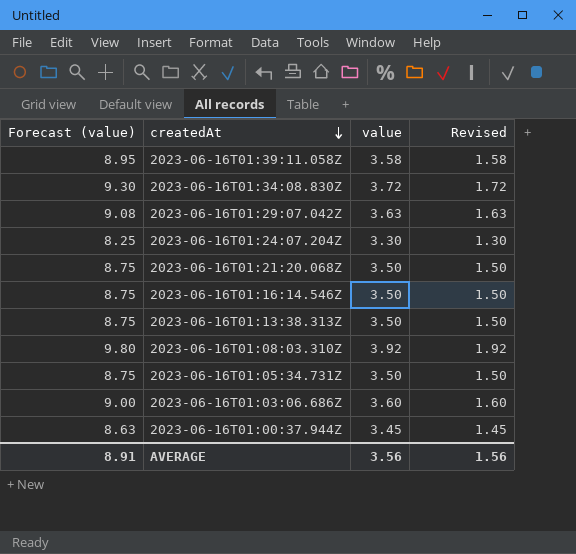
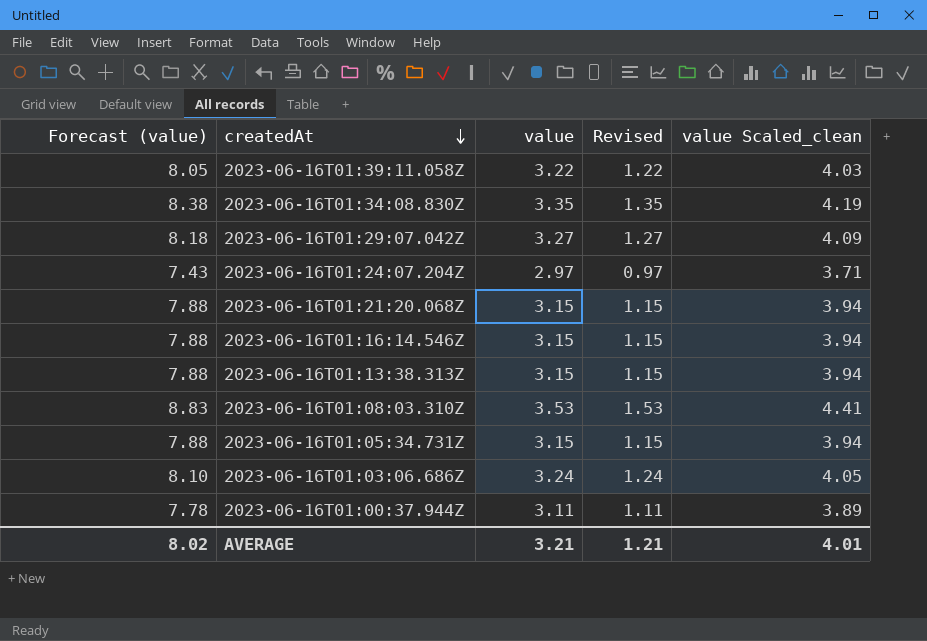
column value Scaled_clean | formula: none -> [value] * 1.25
2023-06-16T01:39:11.058Z | Forecast (value): 8.95 -> 8.05
2023-06-16T01:39:11.058Z | value: 3.58 -> 3.22
2023-06-16T01:39:11.058Z | Revised: 1.58 -> 1.22
2023-06-16T01:34:08.830Z | Forecast (value): 9.30 -> 8.38
2023-06-16T01:34:08.830Z | value: 3.72 -> 3.35
2023-06-16T01:34:08.830Z | Revised: 1.72 -> 1.35
2023-06-16T01:29:07.042Z | Forecast (value): 9.08 -> 8.18
2023-06-16T01:29:07.042Z | value: 3.63 -> 3.27
2023-06-16T01:29:07.042Z | Revised: 1.63 -> 1.27
2023-06-16T01:24:07.204Z | Forecast (value): 8.25 -> 7.43
2023-06-16T01:24:07.204Z | value: 3.30 -> 2.97
2023-06-16T01:24:07.204Z | Revised: 1.30 -> 0.97
2023-06-16T01:21:20.068Z | Forecast (value): 8.75 -> 7.88
2023-06-16T01:21:20.068Z | value: 3.50 -> 3.15
2023-06-16T01:21:20.068Z | Revised: 1.50 -> 1.15
2023-06-16T01:16:14.546Z | Forecast (value): 8.75 -> 7.88
2023-06-16T01:16:14.546Z | value: 3.50 -> 3.15
2023-06-16T01:16:14.546Z | Revised: 1.50 -> 1.15
2023-06-16T01:13:38.313Z | Forecast (value): 8.75 -> 7.88
2023-06-16T01:13:38.313Z | value: 3.50 -> 3.15
2023-06-16T01:13:38.313Z | Revised: 1.50 -> 1.15
2023-06-16T01:08:03.310Z | Forecast (value): 9.80 -> 8.83
2023-06-16T01:08:03.310Z | value: 3.92 -> 3.53
2023-06-16T01:08:03.310Z | Revised: 1.92 -> 1.53
2023-06-16T01:05:34.731Z | Forecast (value): 8.75 -> 7.88
2023-06-16T01:05:34.731Z | value: 3.50 -> 3.15
2023-06-16T01:05:34.731Z | Revised: 1.50 -> 1.15
2023-06-16T01:03:06.686Z | Forecast (value): 9.00 -> 8.10
2023-06-16T01:03:06.686Z | value: 3.60 -> 3.24
2023-06-16T01:03:06.686Z | Revised: 1.60 -> 1.24
2023-06-16T01:00:37.944Z | Forecast (value): 8.63 -> 7.78
2023-06-16T01:00:37.944Z | value: 3.45 -> 3.11
2023-06-16T01:00:37.944Z | Revised: 1.45 -> 1.11
AVERAGE | Forecast (value): 8.91 -> 8.02
AVERAGE | value: 3.56 -> 3.21
AVERAGE | Revised: 1.56 -> 1.21

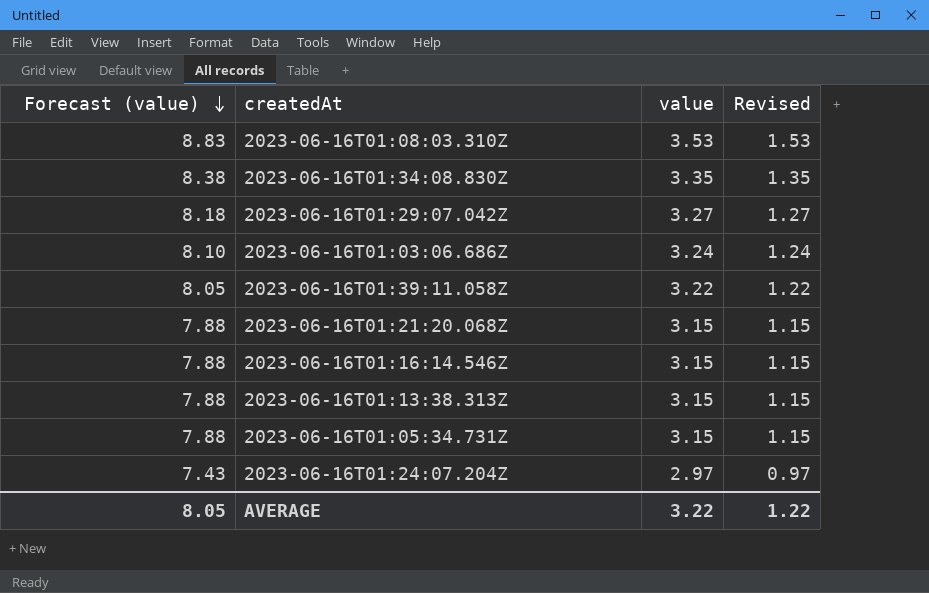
row order: createdAt descending -> Forecast (value) descending
column value Scaled_clean | formula: [value] * 1.25 -> none
row 2023-06-16T01:00:37.944Z: 7.78 | 3.11 | 1.11 | 3.89 -> none
AVERAGE | Forecast (value): 8.02 -> 8.05
AVERAGE | value: 3.21 -> 3.22
AVERAGE | Revised: 1.21 -> 1.22

